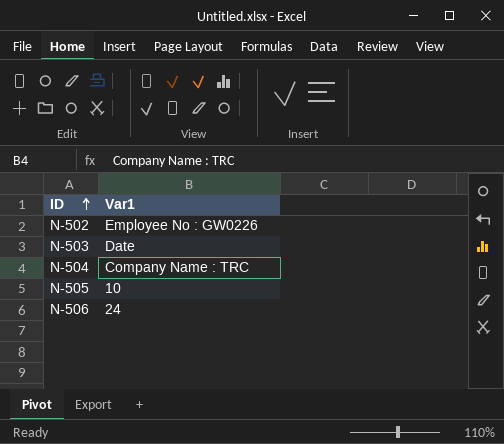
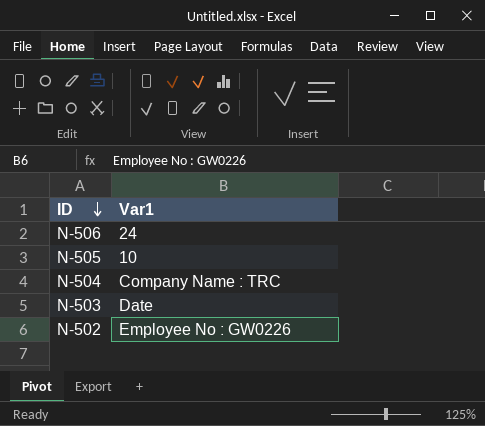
row order: ID ascending -> ID descending

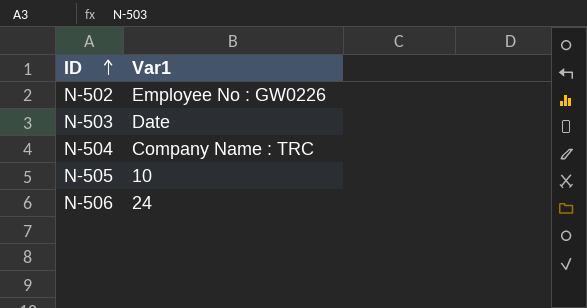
row order: ID descending -> ID ascending

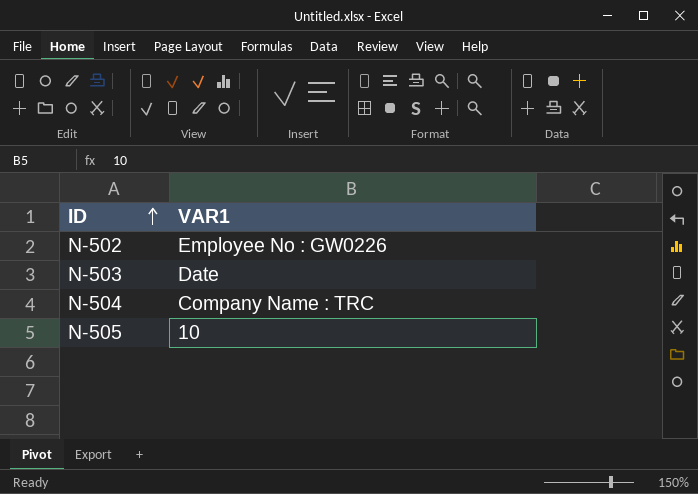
column name: Var1 -> VAR1
row N-506: 24 -> none

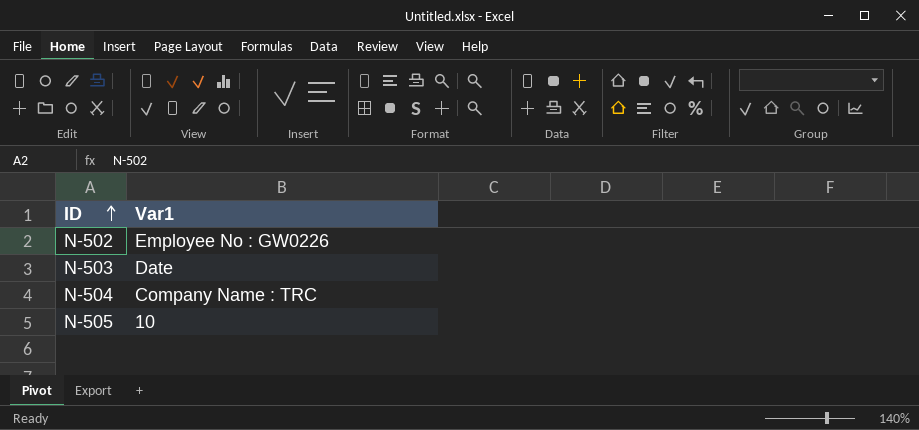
column name: VAR1 -> Var1

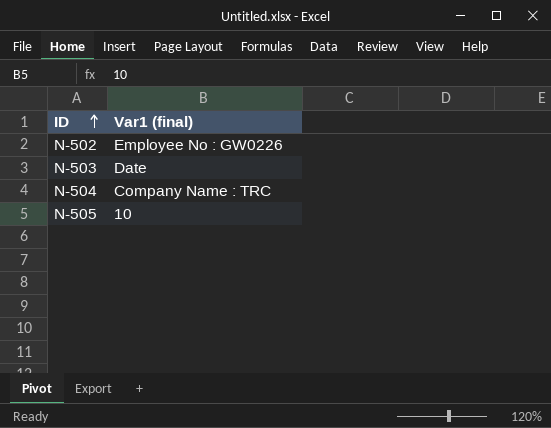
column name: Var1 -> Var1 (final)

